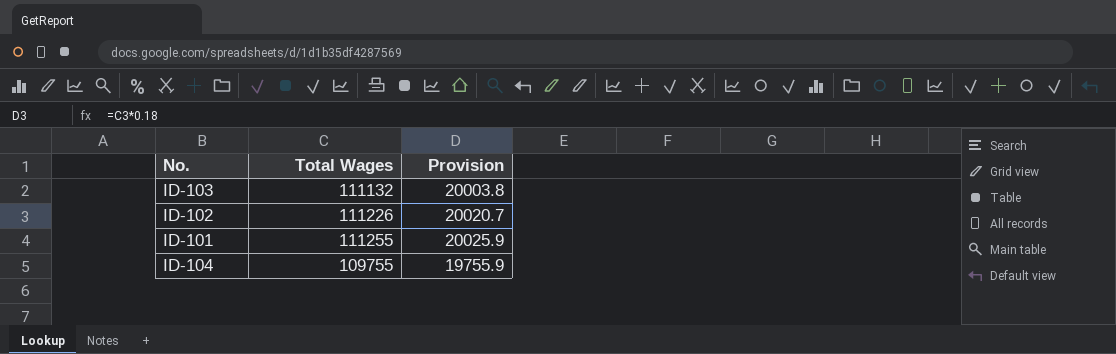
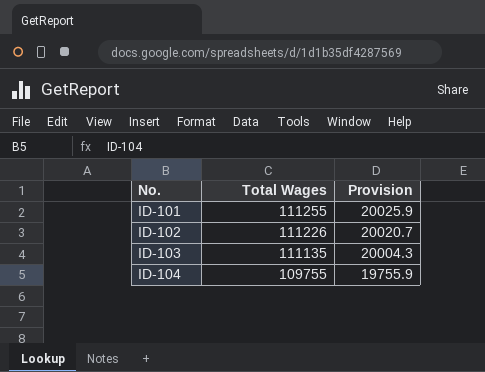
row order: none -> No. ascending
ID-103 | Total Wages: 111132 -> 111135
ID-103 | Provision: 20003.8 -> 20004.3

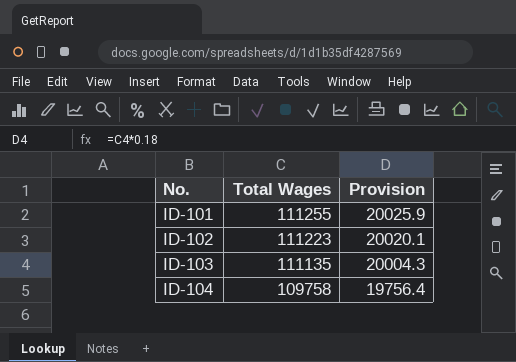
ID-102 | Total Wages: 111226 -> 111223
ID-102 | Provision: 20020.7 -> 20020.1
ID-104 | Total Wages: 109755 -> 109758
ID-104 | Provision: 19755.9 -> 19756.4

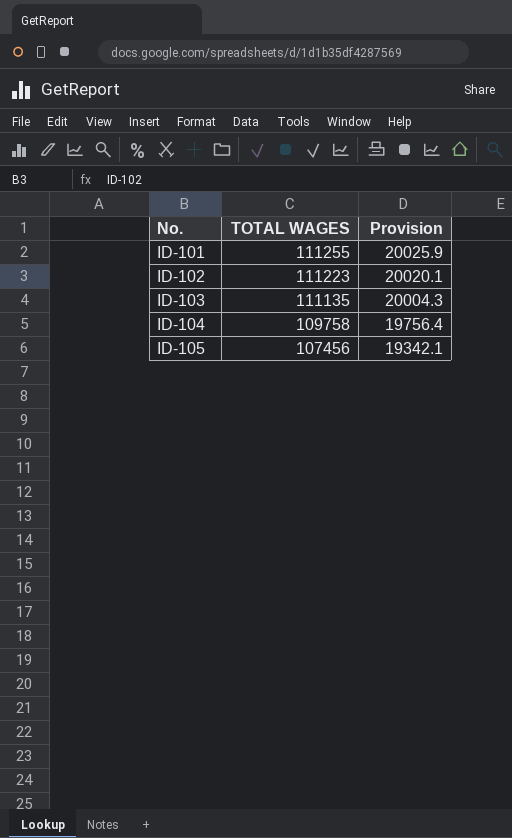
column name: Total Wages -> TOTAL WAGES
row ID-105: none -> 107456 | 19342.1

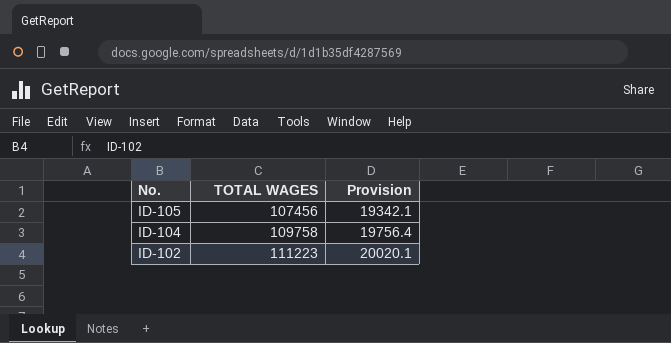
row order: No. ascending -> No. descending
row ID-101: 111255 | 20025.9 -> none
row ID-103: 111135 | 20004.3 -> none

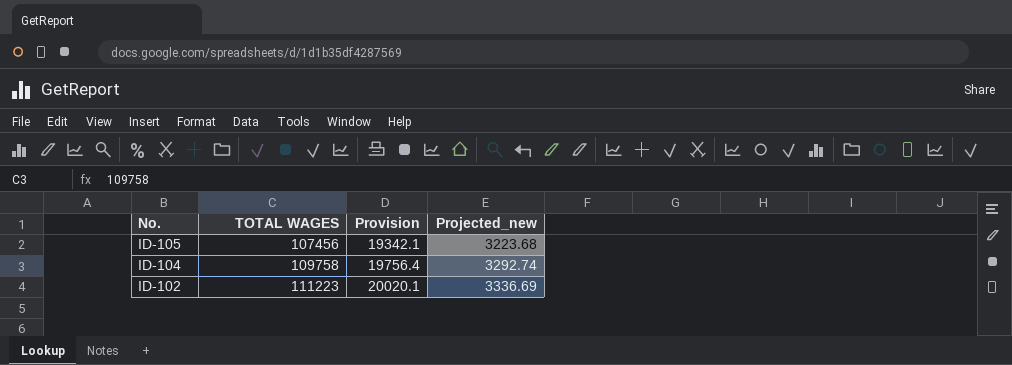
column Projected_new | formula: none -> [TOTAL WAGES] * 0.03

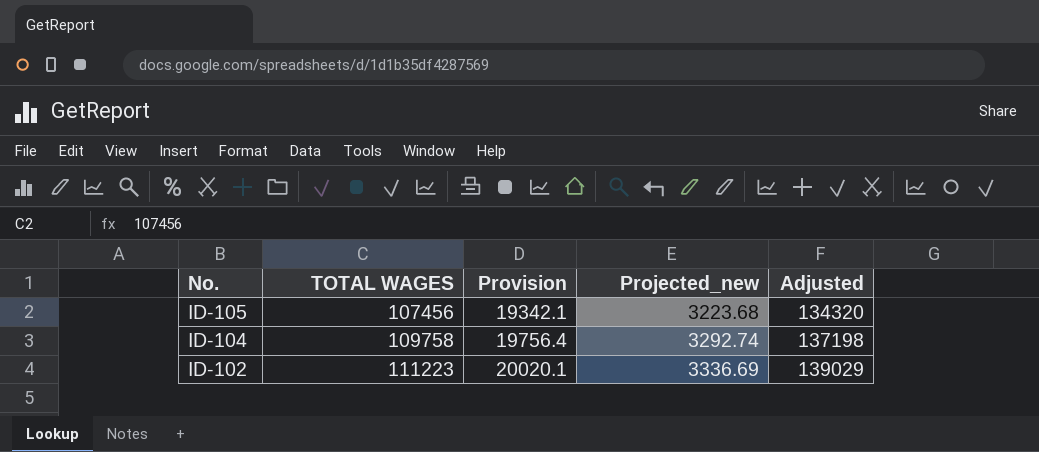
column Adjusted | formula: none -> [TOTAL WAGES] * 1.25

